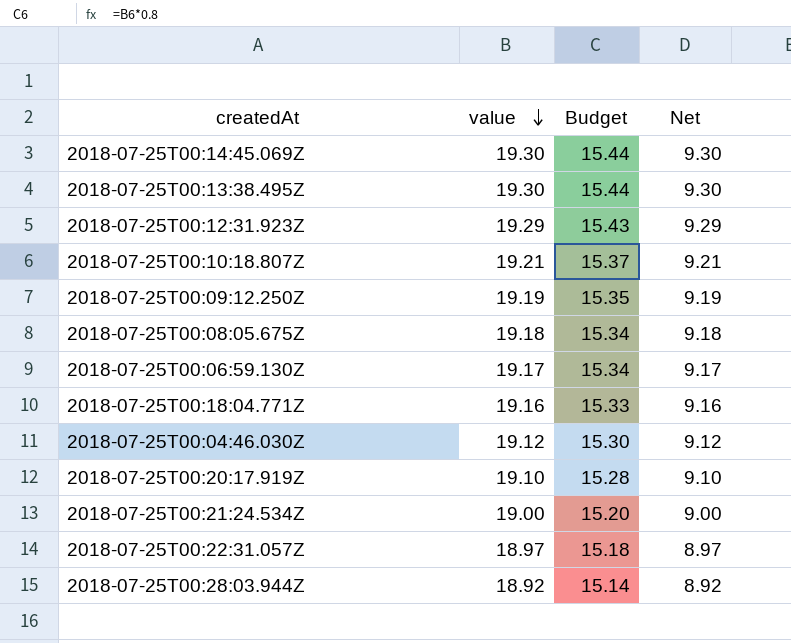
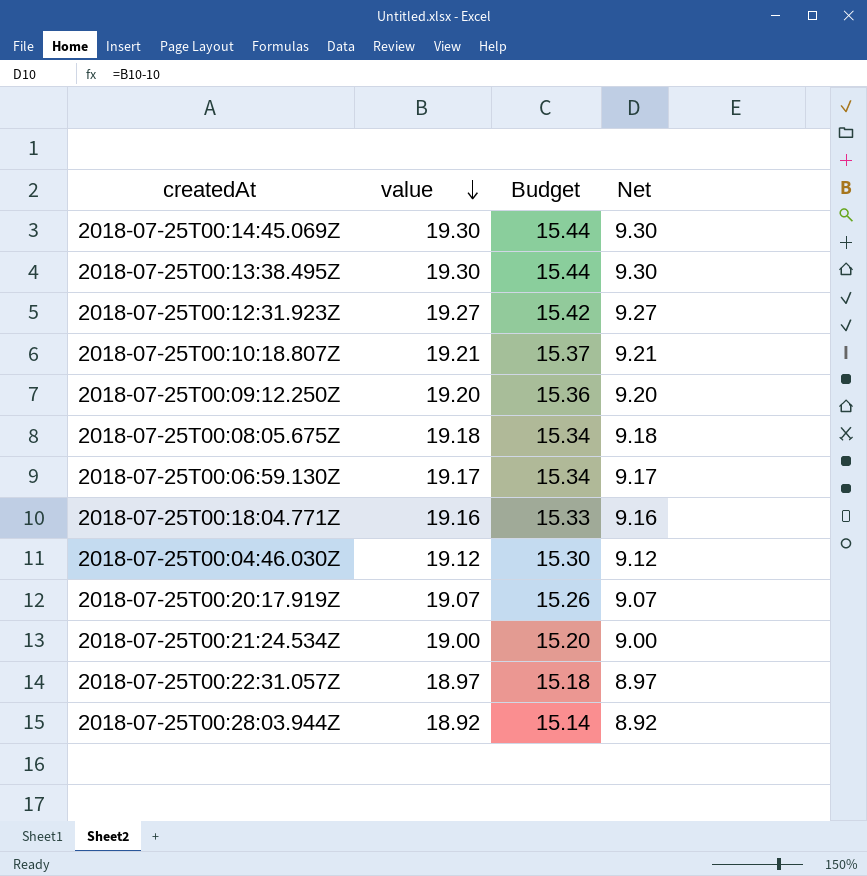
2018-07-25T00:12:31.923Z | value: 19.29 -> 19.27
2018-07-25T00:12:31.923Z | Budget: 15.43 -> 15.42
2018-07-25T00:12:31.923Z | Net: 9.29 -> 9.27
2018-07-25T00:09:12.250Z | value: 19.19 -> 19.20
2018-07-25T00:09:12.250Z | Budget: 15.35 -> 15.36
2018-07-25T00:09:12.250Z | Net: 9.19 -> 9.20
2018-07-25T00:20:17.919Z | value: 19.10 -> 19.07
2018-07-25T00:20:17.919Z | Budget: 15.28 -> 15.26
2018-07-25T00:20:17.919Z | Net: 9.10 -> 9.07

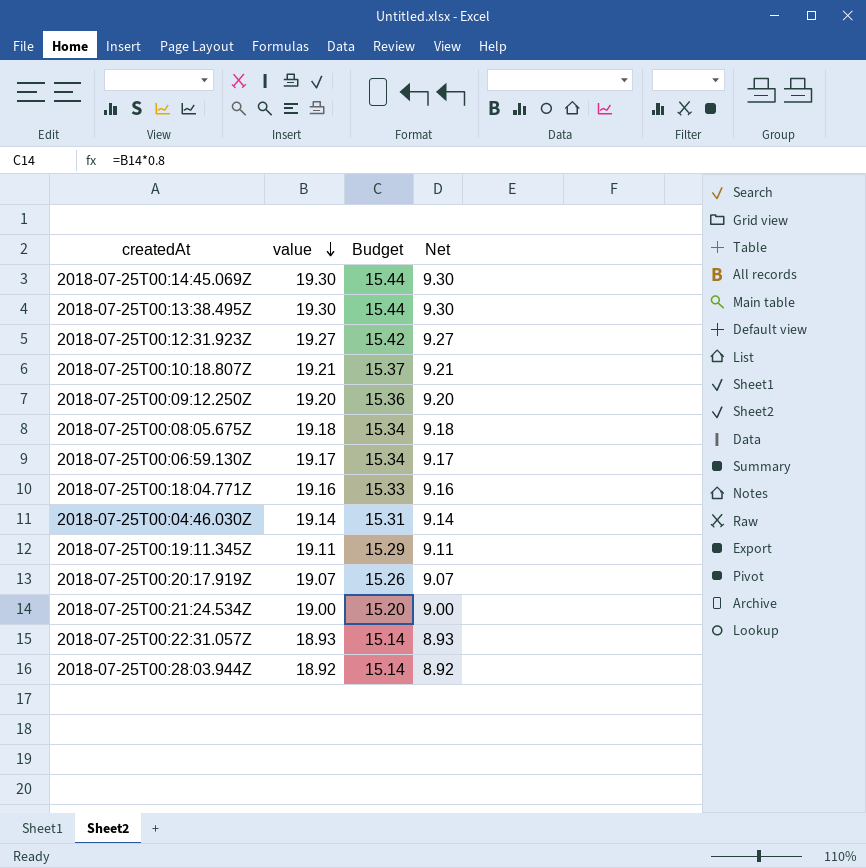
2018-07-25T00:04:46.030Z | value: 19.12 -> 19.14
2018-07-25T00:04:46.030Z | Budget: 15.30 -> 15.31
2018-07-25T00:04:46.030Z | Net: 9.12 -> 9.14
row 2018-07-25T00:19:11.345Z: none -> 19.11 | 15.29 | 9.11
2018-07-25T00:22:31.057Z | value: 18.97 -> 18.93
2018-07-25T00:22:31.057Z | Budget: 15.18 -> 15.14
2018-07-25T00:22:31.057Z | Net: 8.97 -> 8.93

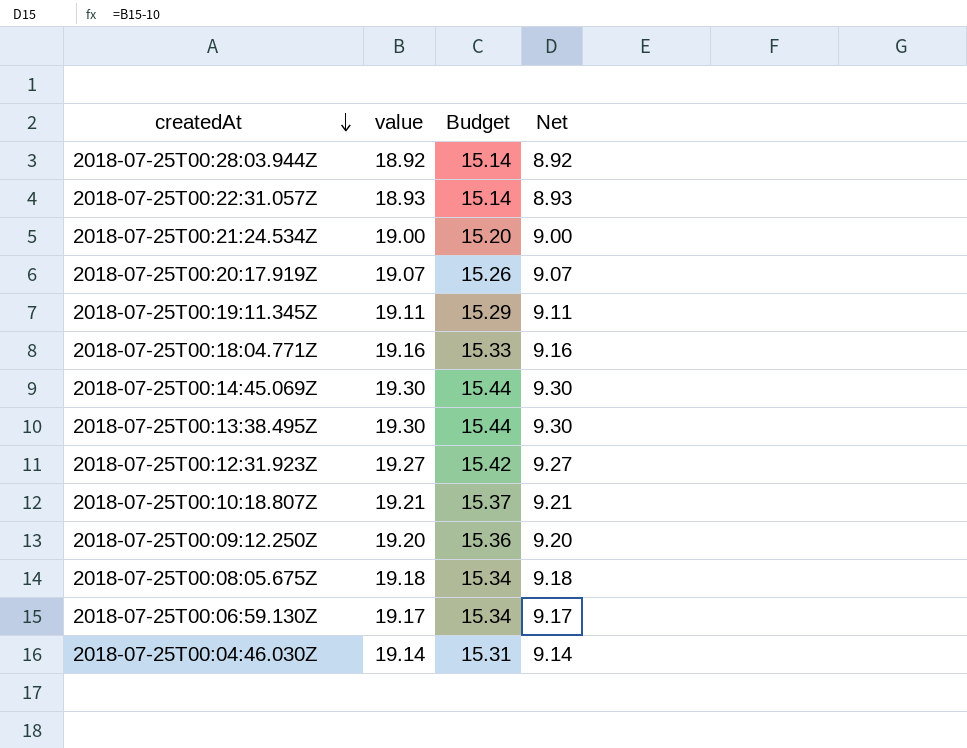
row order: value descending -> createdAt descending

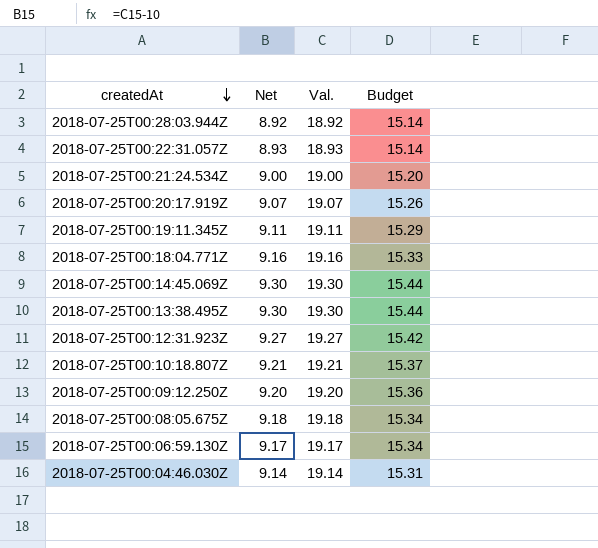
column Net | position: 4 -> 2
column name: value -> Val.

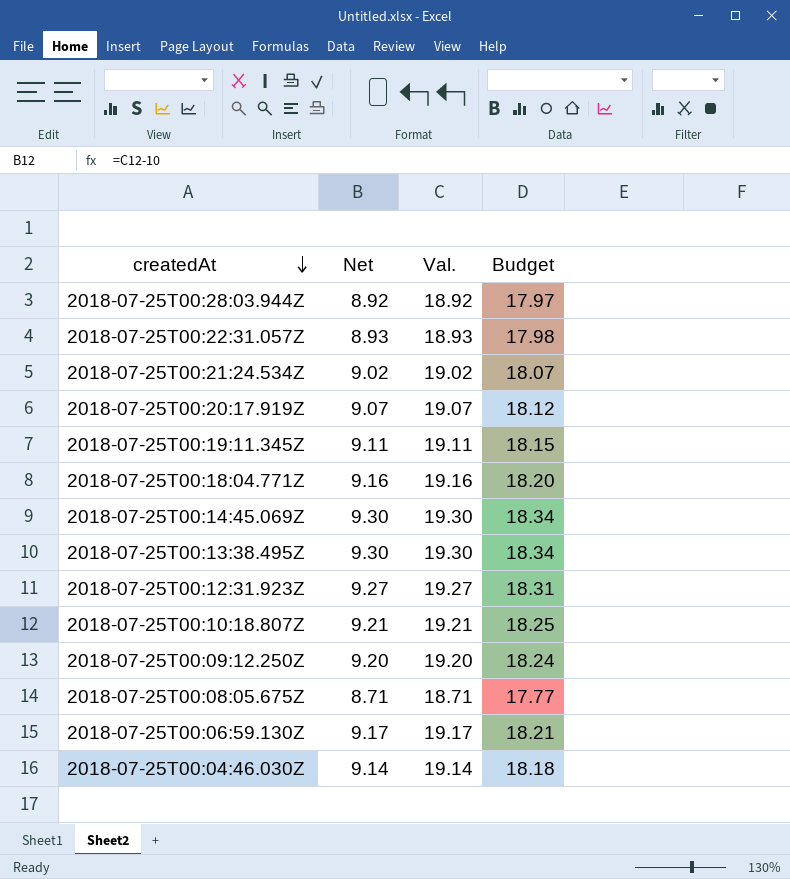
column Budget | formula: [Val.] * 0.8 -> [Val.] * 0.95
2018-07-25T00:21:24.534Z | Net: 9.00 -> 9.02
2018-07-25T00:21:24.534Z | Val.: 19.00 -> 19.02
2018-07-25T00:08:05.675Z | Net: 9.18 -> 8.71
2018-07-25T00:08:05.675Z | Val.: 19.18 -> 18.71

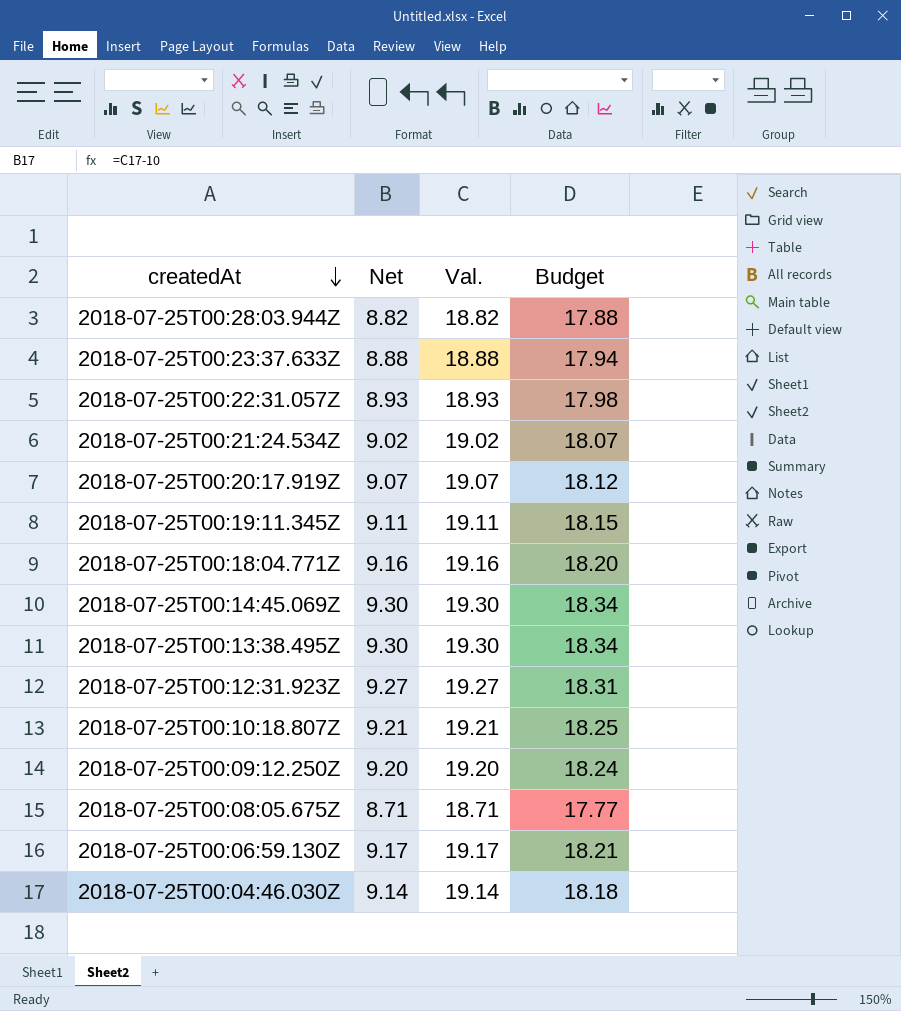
2018-07-25T00:28:03.944Z | Net: 8.92 -> 8.82
2018-07-25T00:28:03.944Z | Val.: 18.92 -> 18.82
2018-07-25T00:28:03.944Z | Budget: 17.97 -> 17.88
row 2018-07-25T00:23:37.633Z: none -> 8.88 | 18.88 | 17.94

